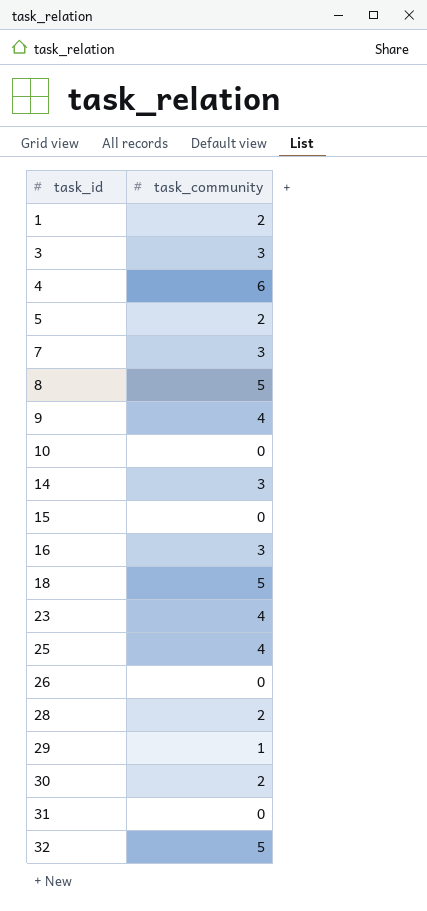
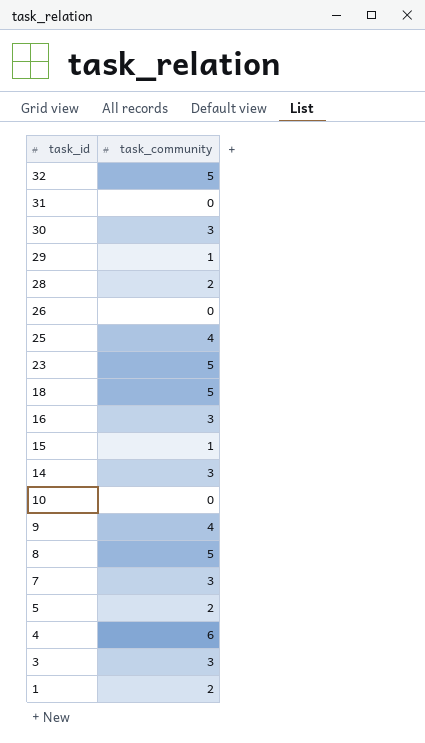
row order: task_id ascending -> task_id descending
30 | task_community: 2 -> 3
23 | task_community: 4 -> 5
15 | task_community: 0 -> 1

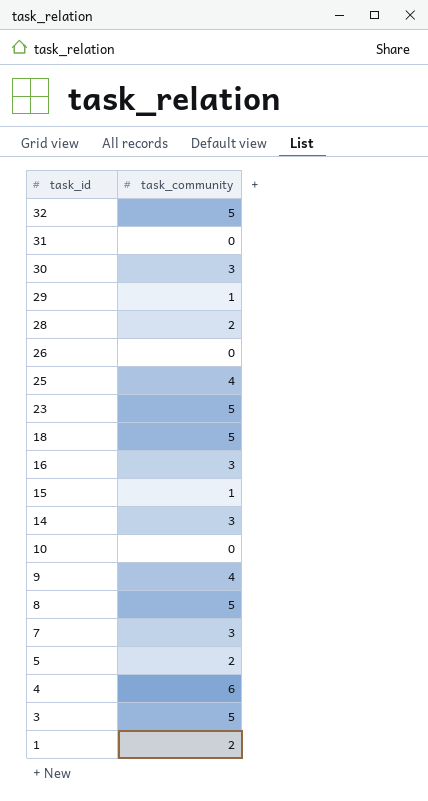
3 | task_community: 3 -> 5

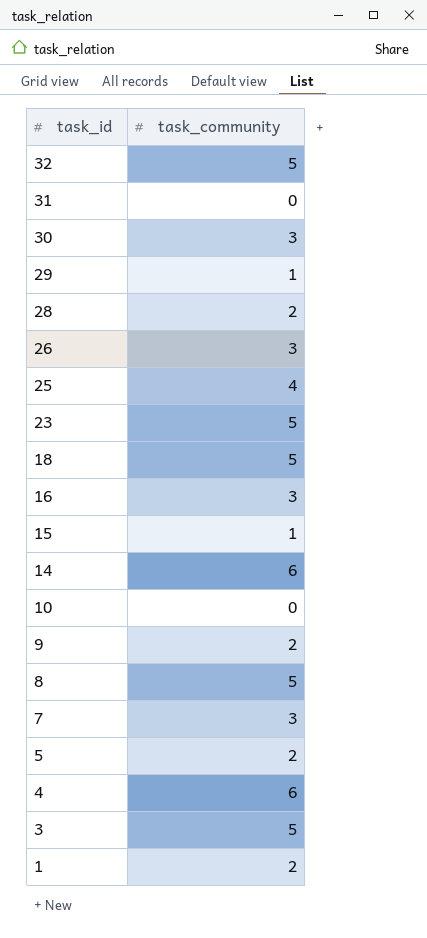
26 | task_community: 0 -> 3
14 | task_community: 3 -> 6
9 | task_community: 4 -> 2

